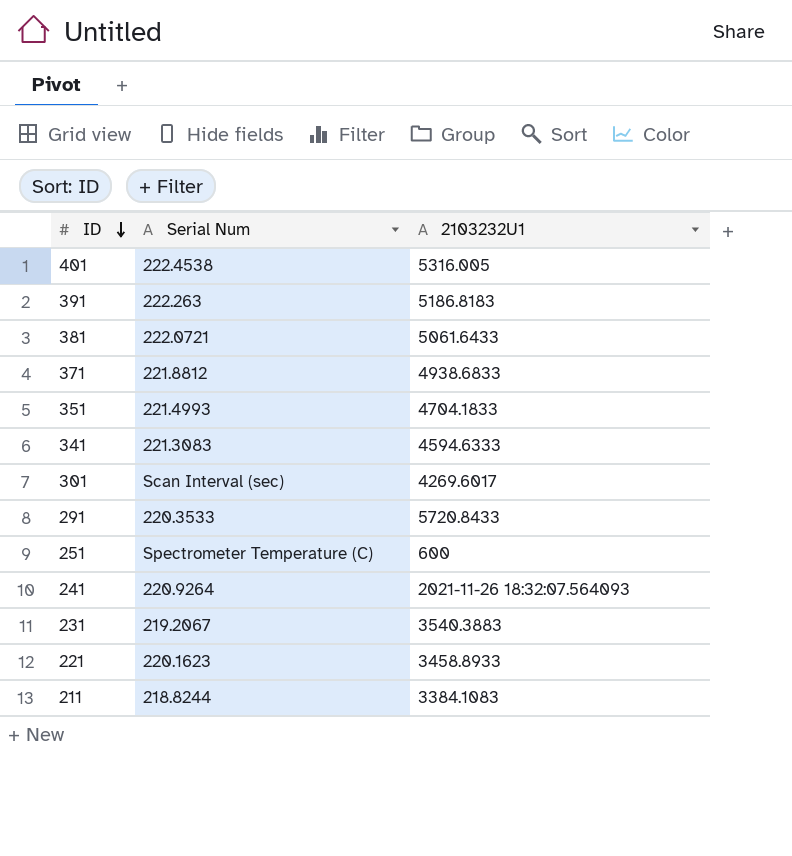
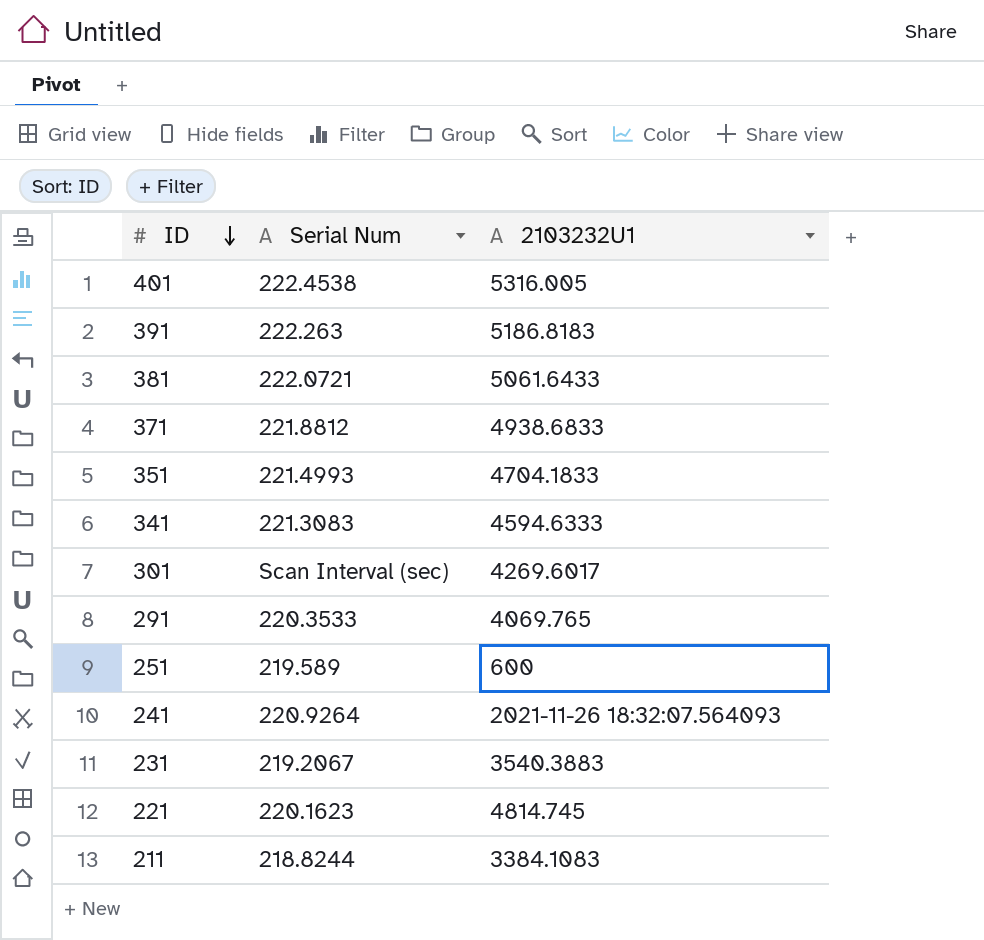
291 | 2103232U1: 5720.8433 -> 4069.765
251 | Serial Num: Spectrometer Temperature (C) -> 219.589
221 | 2103232U1: 3458.8933 -> 4814.745

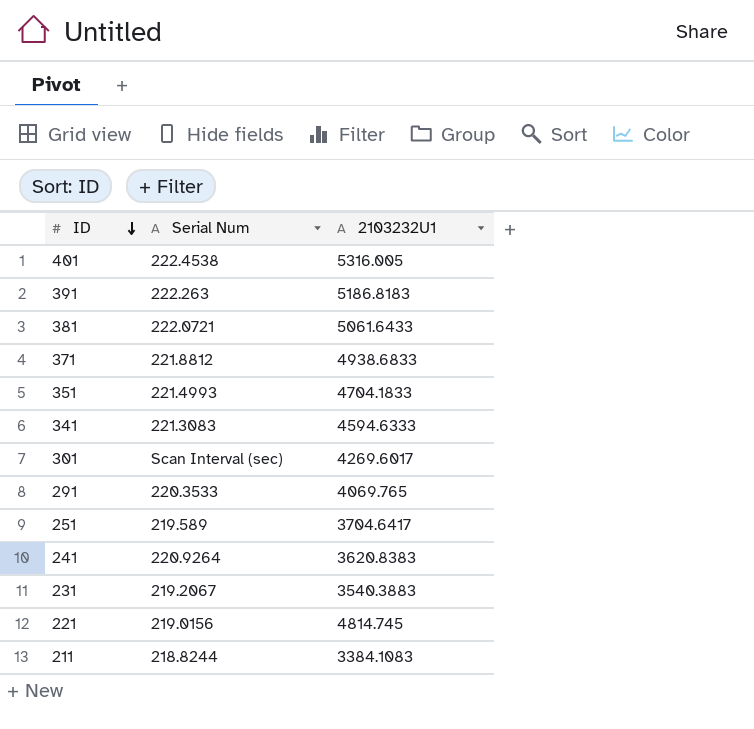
251 | 2103232U1: 600 -> 3704.6417
241 | 2103232U1: 2021-11-26 18:32:07.564093 -> 3620.8383
221 | Serial Num: 220.1623 -> 219.0156

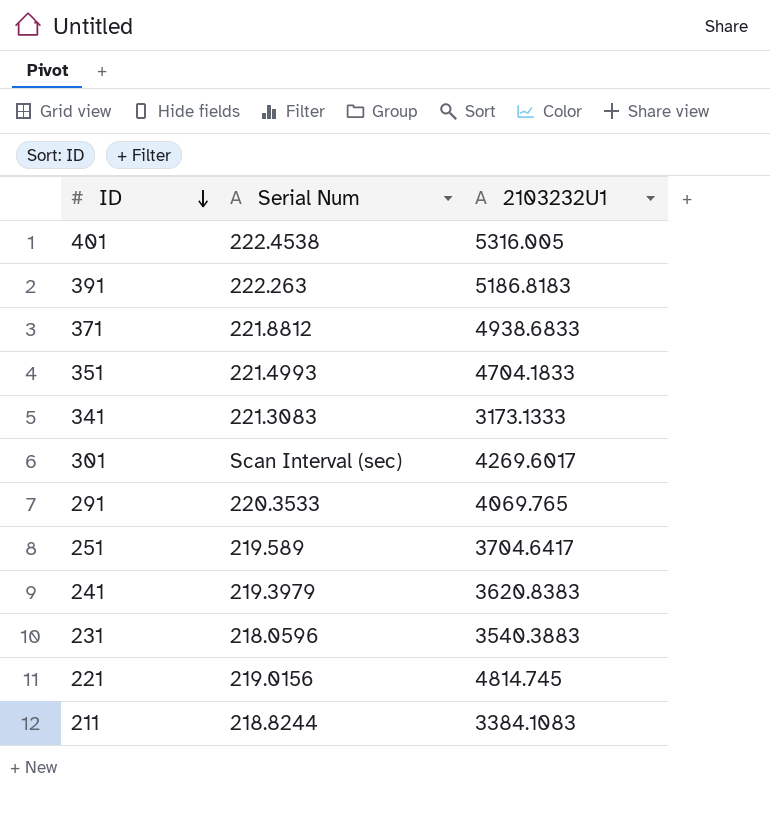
row 381: 222.0721 | 5061.6433 -> none
341 | 2103232U1: 4594.6333 -> 3173.1333
241 | Serial Num: 220.9264 -> 219.3979
231 | Serial Num: 219.2067 -> 218.0596

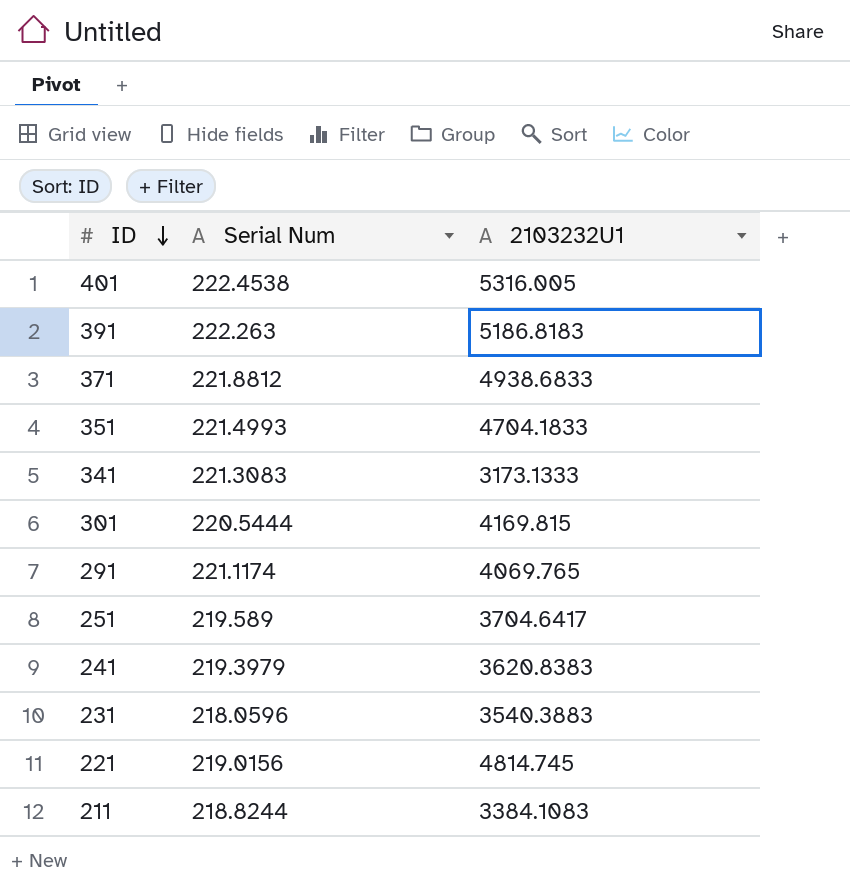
301 | Serial Num: Scan Interval (sec) -> 220.5444
301 | 2103232U1: 4269.6017 -> 4169.815
291 | Serial Num: 220.3533 -> 221.1174

